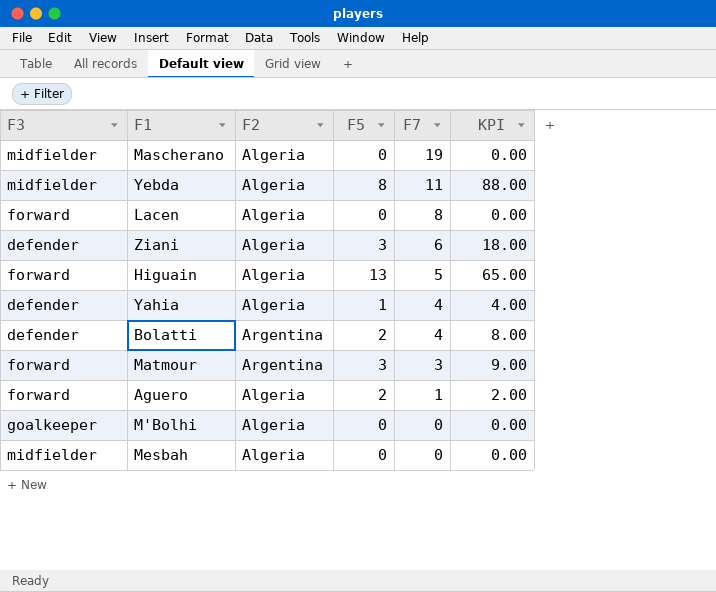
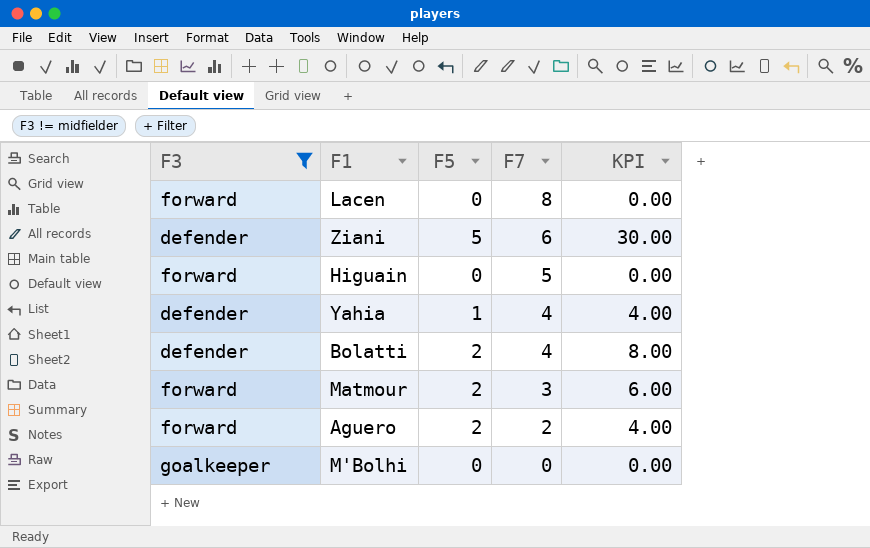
filter: none -> F3 != midfielder
column F2 | position: 3 -> none
Ziani | F5: 3 -> 5
Ziani | KPI: 18.00 -> 30.00
Higuain | F5: 13 -> 0
Higuain | KPI: 65.00 -> 0.00
Matmour | F5: 3 -> 2
Matmour | KPI: 9.00 -> 6.00
Aguero | F7: 1 -> 2
Aguero | KPI: 2.00 -> 4.00

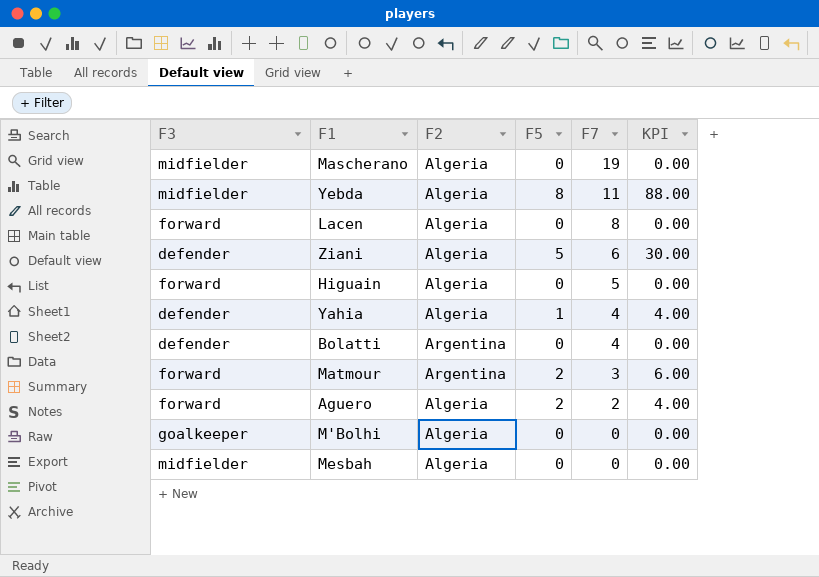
filter: F3 != midfielder -> none
column F2 | position: none -> 3
Bolatti | F5: 2 -> 0
Bolatti | KPI: 8.00 -> 0.00

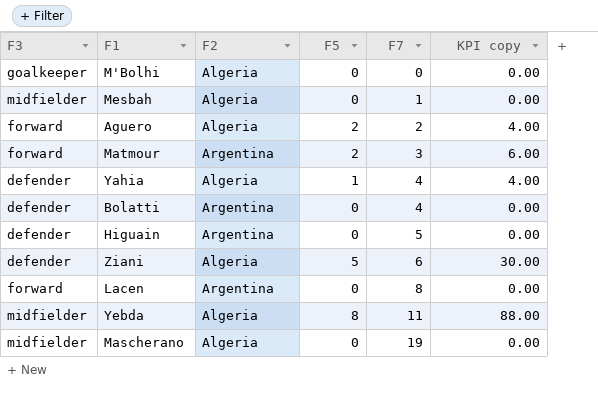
row order: F7 descending -> F7 ascending
column name: KPI -> KPI copy
Mesbah | F7: 0 -> 1
Higuain | F3: forward -> defender
Higuain | F2: Algeria -> Argentina
Lacen | F2: Algeria -> Argentina

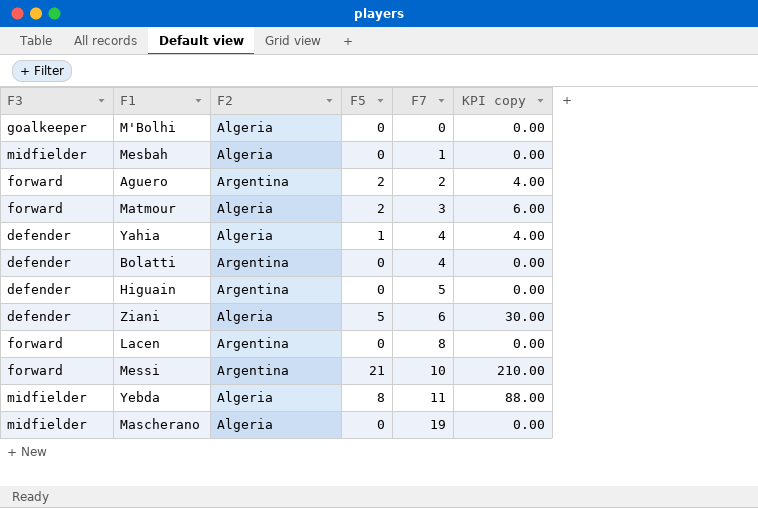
Aguero | F2: Algeria -> Argentina
Matmour | F2: Argentina -> Algeria
row Messi: none -> forward | Argentina | 21 | 10 | 210.00

